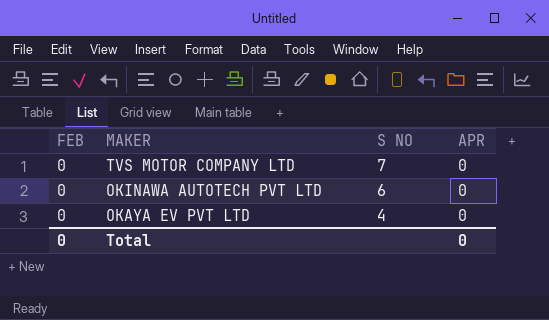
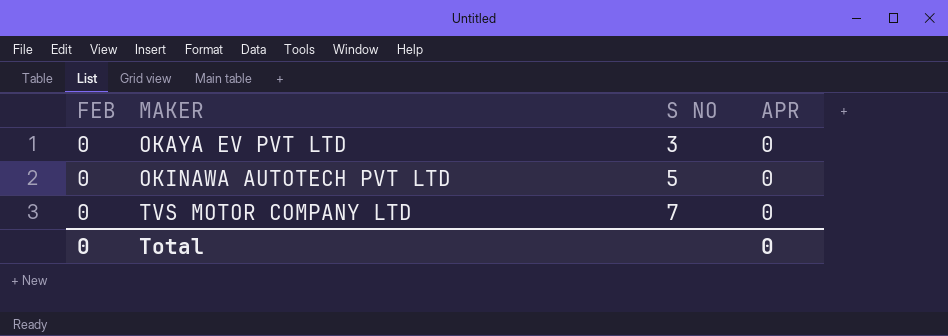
row order: MAKER descending -> MAKER ascending
OKAYA EV PVT LTD | S NO: 4 -> 3
OKINAWA AUTOTECH PVT LTD | S NO: 6 -> 5

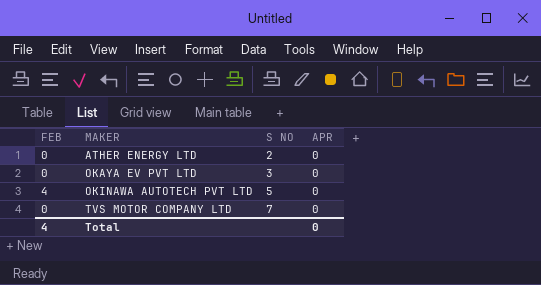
row ATHER ENERGY LTD: none -> 0 | 2 | 0
OKINAWA AUTOTECH PVT LTD | FEB: 0 -> 4
Total | FEB: 0 -> 4

